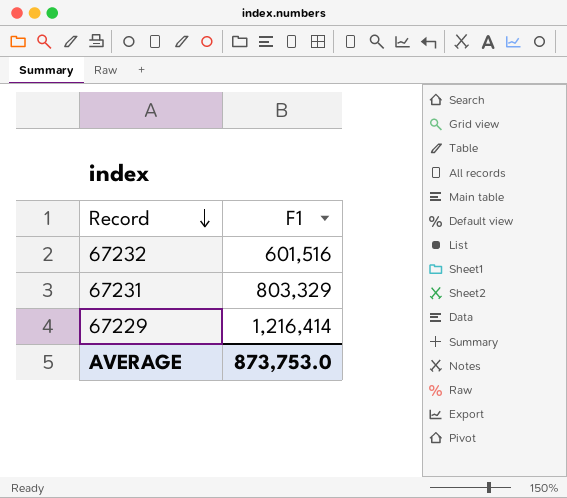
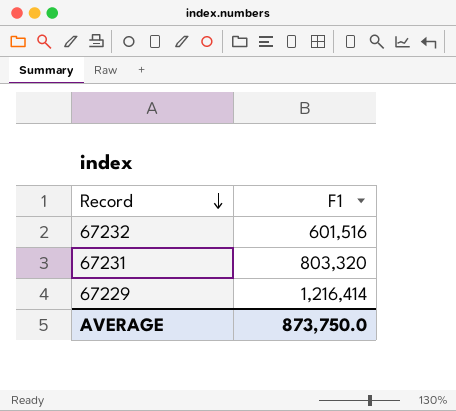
67231 | F1: 803,329 -> 803,320
AVERAGE | F1: 873,753.0 -> 873,750.0

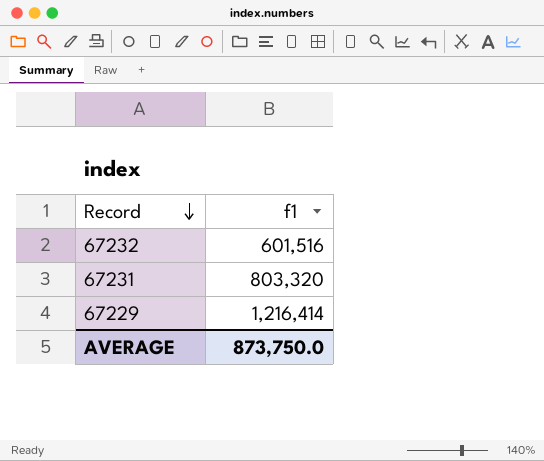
column name: F1 -> f1

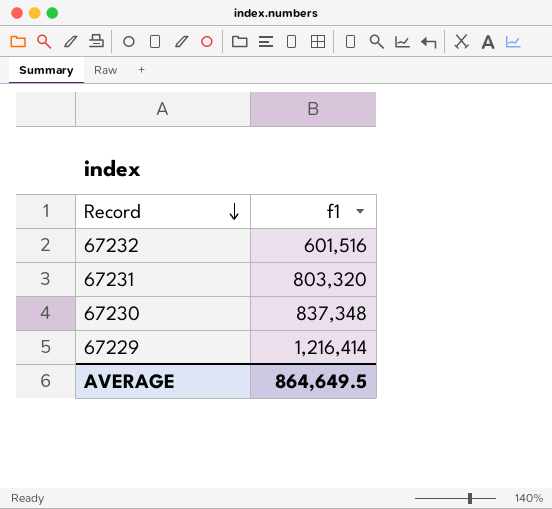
row 67230: none -> 837,348
AVERAGE | f1: 873,750.0 -> 864,649.5

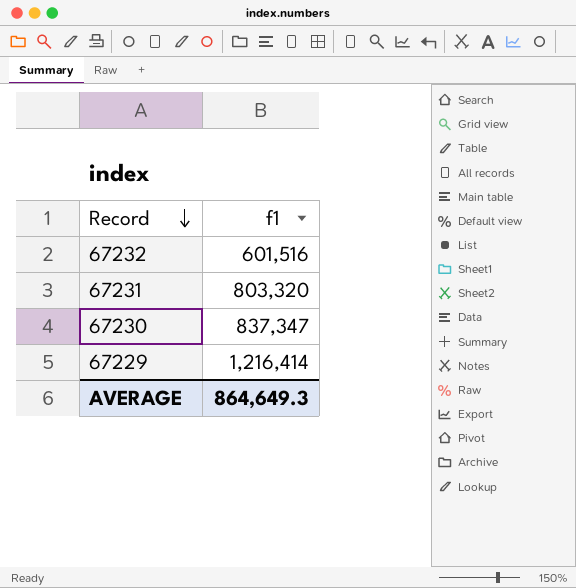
67230 | f1: 837,348 -> 837,347
AVERAGE | f1: 864,649.5 -> 864,649.3

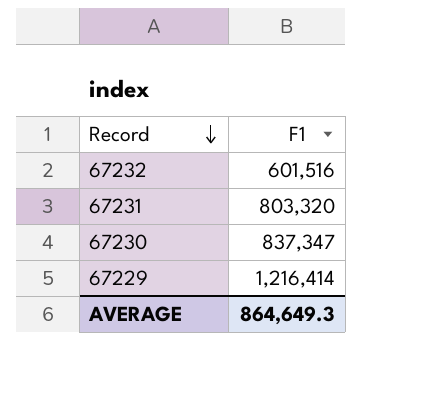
column name: f1 -> F1

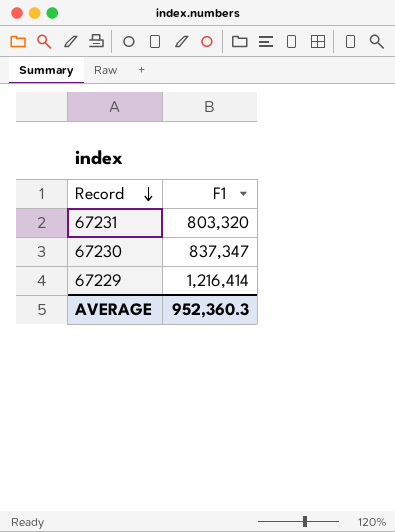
row 67232: 601,516 -> none
AVERAGE | F1: 864,649.3 -> 952,360.3

